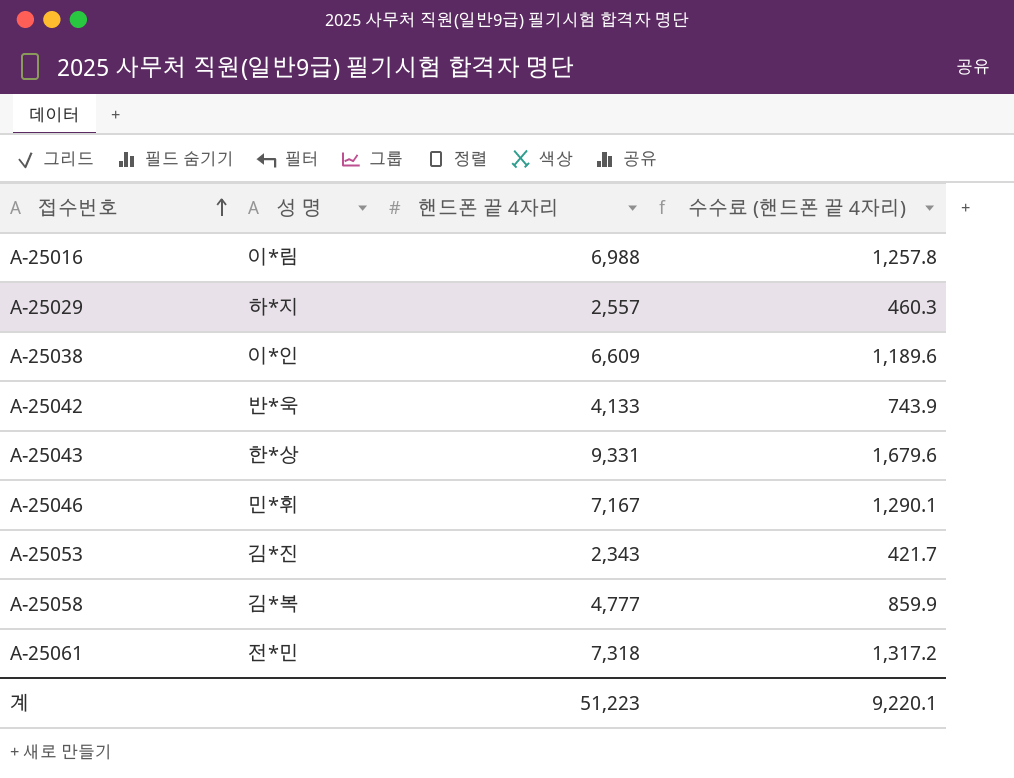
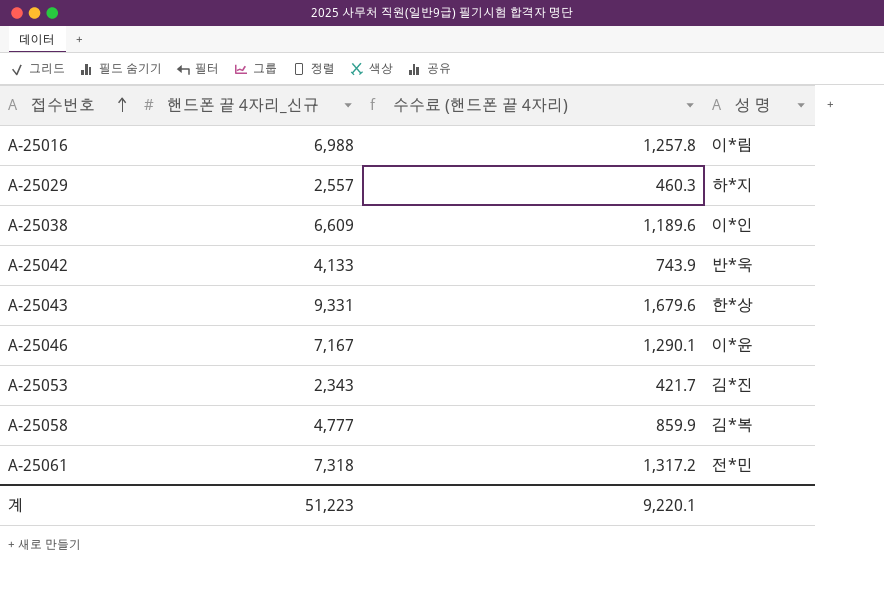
column name: 핸드폰 끝 4자리 -> 핸드폰 끝 4자리_신규
column 성 명 | position: 2 -> 4
A-25046 | 성 명: 민*휘 -> 이*윤

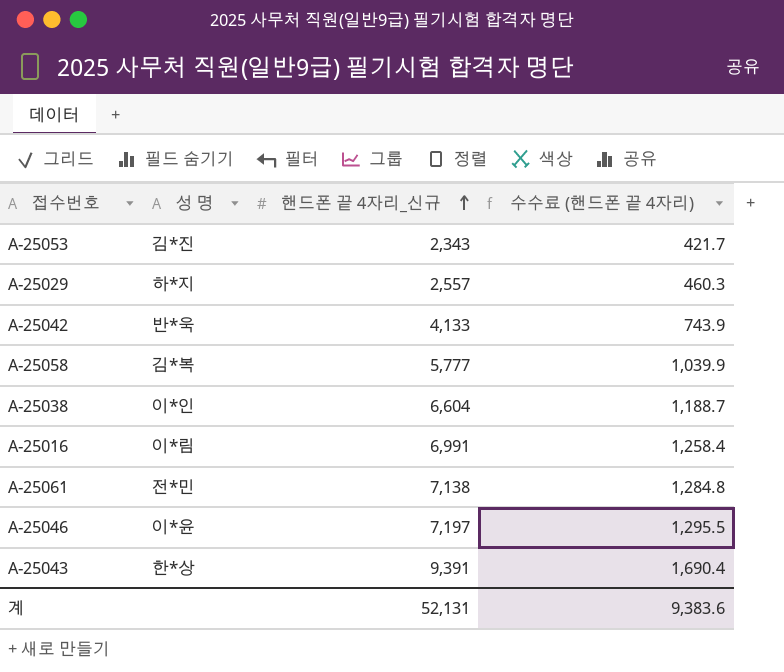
row order: 접수번호 ascending -> 핸드폰 끝 4자리_신규 ascending
column 성 명 | position: 4 -> 2
A-25058 | 핸드폰 끝 4자리_신규: 4,777 -> 5,777
A-25058 | 수수료 (핸드폰 끝 4자리): 859.9 -> 1,039.9
A-25038 | 핸드폰 끝 4자리_신규: 6,609 -> 6,604
A-25038 | 수수료 (핸드폰 끝 4자리): 1,189.6 -> 1,188.7
A-25016 | 핸드폰 끝 4자리_신규: 6,988 -> 6,991
A-25016 | 수수료 (핸드폰 끝 4자리): 1,257.8 -> 1,258.4
A-25061 | 핸드폰 끝 4자리_신규: 7,318 -> 7,138
A-25061 | 수수료 (핸드폰 끝 4자리): 1,317.2 -> 1,284.8
A-25046 | 핸드폰 끝 4자리_신규: 7,167 -> 7,197
A-25046 | 수수료 (핸드폰 끝 4자리): 1,290.1 -> 1,295.5
A-25043 | 핸드폰 끝 4자리_신규: 9,331 -> 9,391
A-25043 | 수수료 (핸드폰 끝 4자리): 1,679.6 -> 1,690.4
계 | 핸드폰 끝 4자리_신규: 51,223 -> 52,131
계 | 수수료 (핸드폰 끝 4자리): 9,220.1 -> 9,383.6

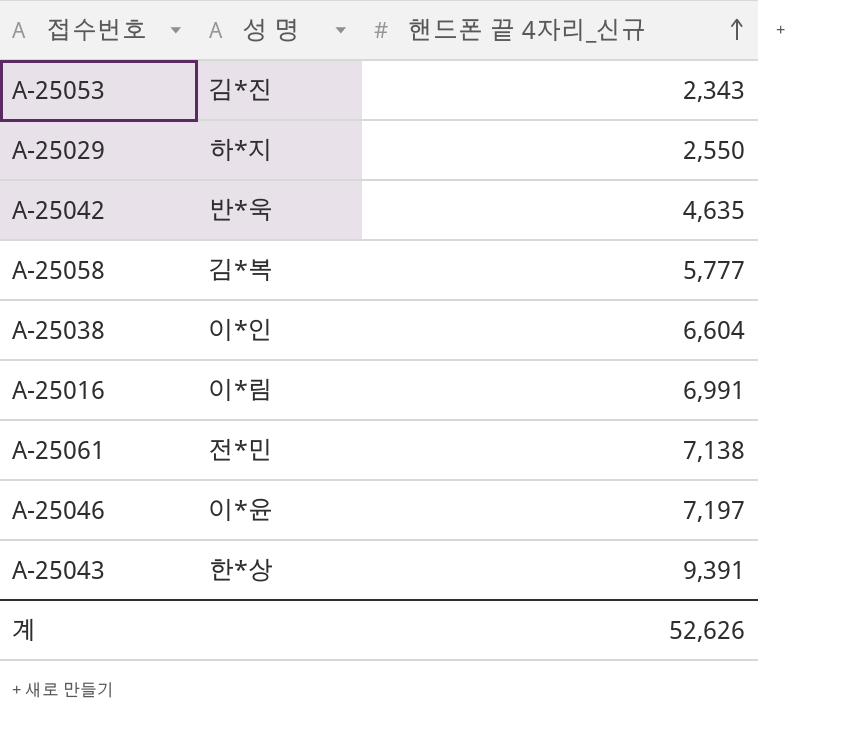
column 수수료 (핸드폰 끝 4자리) | formula: [핸드폰 끝 4자리_신규] * 0.18 -> none
A-25029 | 핸드폰 끝 4자리_신규: 2,557 -> 2,550
A-25042 | 핸드폰 끝 4자리_신규: 4,133 -> 4,635
계 | 핸드폰 끝 4자리_신규: 52,131 -> 52,626

